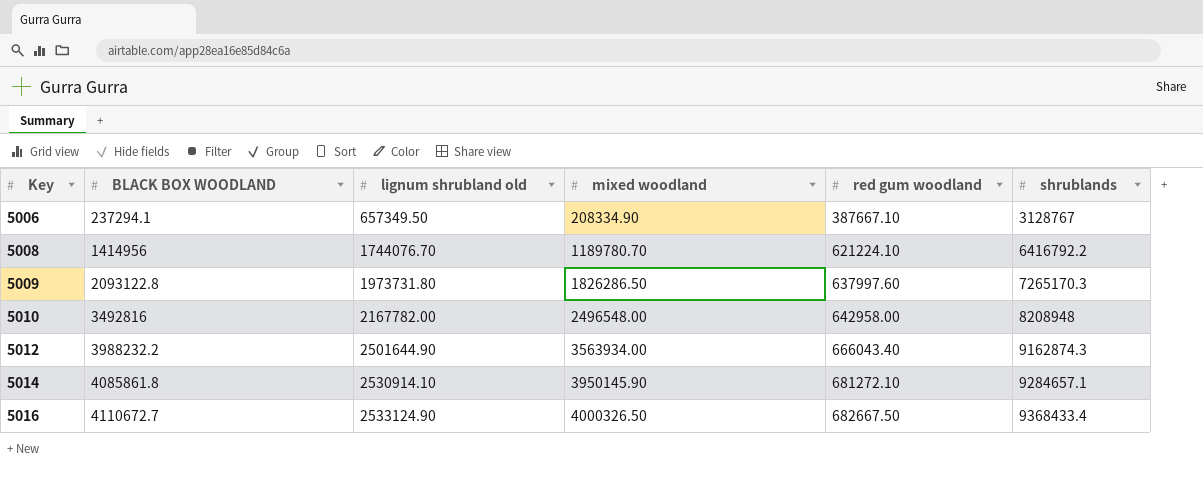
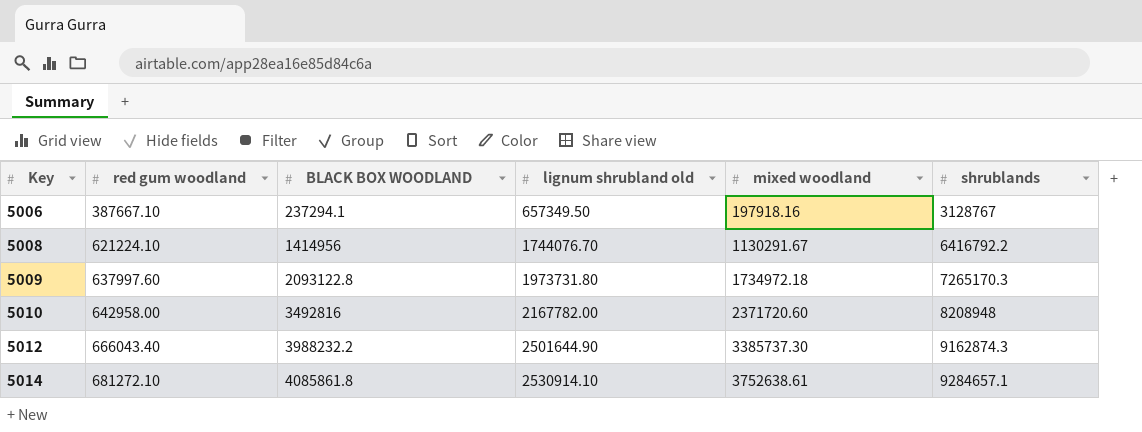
column red gum woodland | position: 5 -> 2
row 5016: 4110672.7 | 2533124.90 | 4000326.50 | 682667.50 | 9368433.4 -> none
5006 | mixed woodland: 208334.90 -> 197918.16
5008 | mixed woodland: 1189780.70 -> 1130291.67
5009 | mixed woodland: 1826286.50 -> 1734972.18
5010 | mixed woodland: 2496548.00 -> 2371720.60
5012 | mixed woodland: 3563934.00 -> 3385737.30
5014 | mixed woodland: 3950145.90 -> 3752638.61

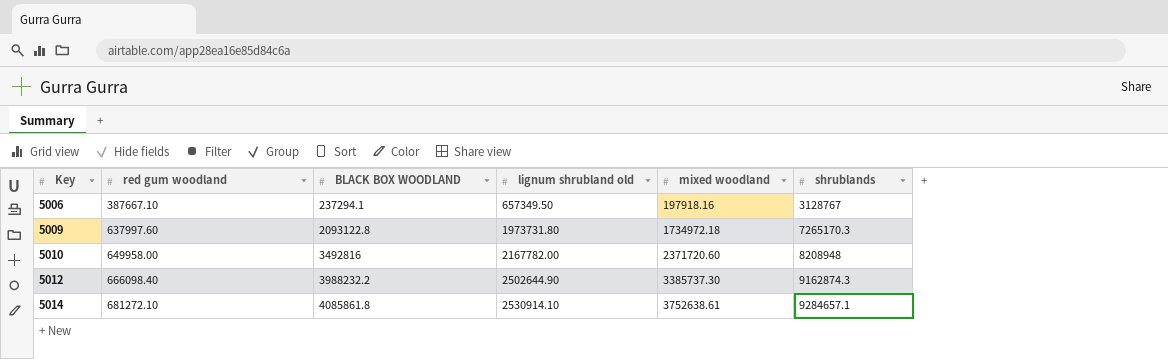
row 5008: 621224.10 | 1414956 | 1744076.70 | 1130291.67 | 6416792.2 -> none
5010 | red gum woodland: 642958.00 -> 649958.00
5012 | red gum woodland: 666043.40 -> 666098.40
5012 | lignum shrubland old: 2501644.90 -> 2502644.90

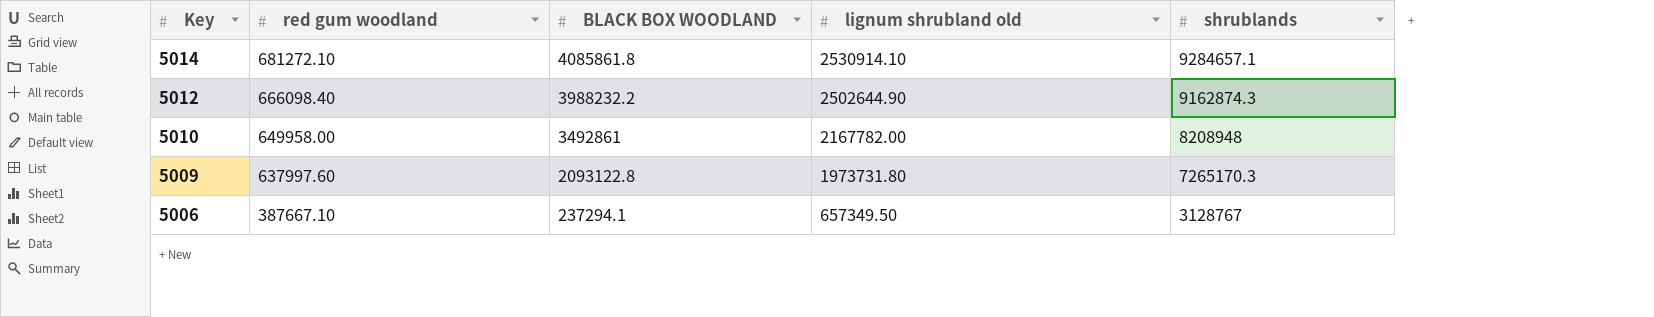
row order: Key ascending -> Key descending
column mixed woodland | position: 5 -> none
5010 | BLACK BOX WOODLAND: 3492816 -> 3492861

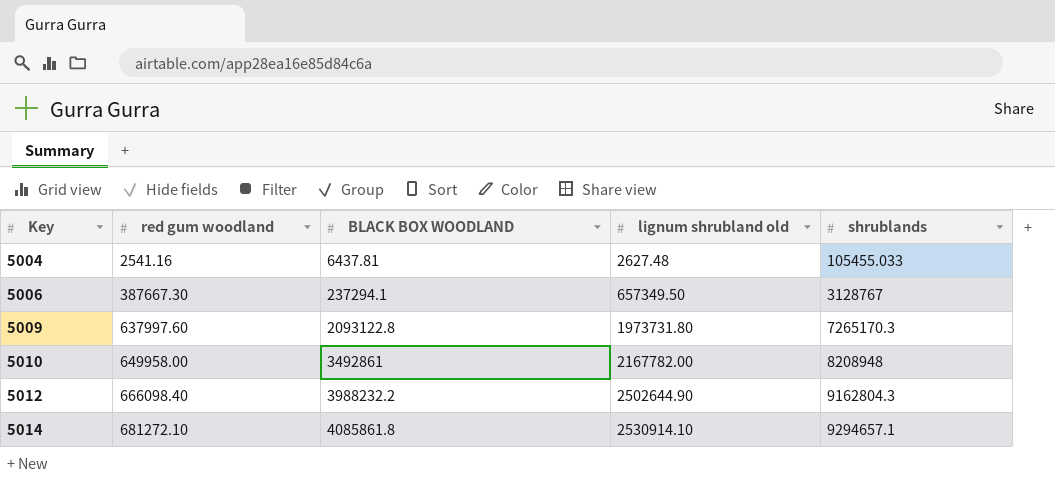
row order: Key descending -> Key ascending
row 5004: none -> 2541.16 | 6437.81 | 2627.48 | 105455.033
5006 | red gum woodland: 387667.10 -> 387667.30
5012 | shrublands: 9162874.3 -> 9162804.3
5014 | shrublands: 9284657.1 -> 9294657.1

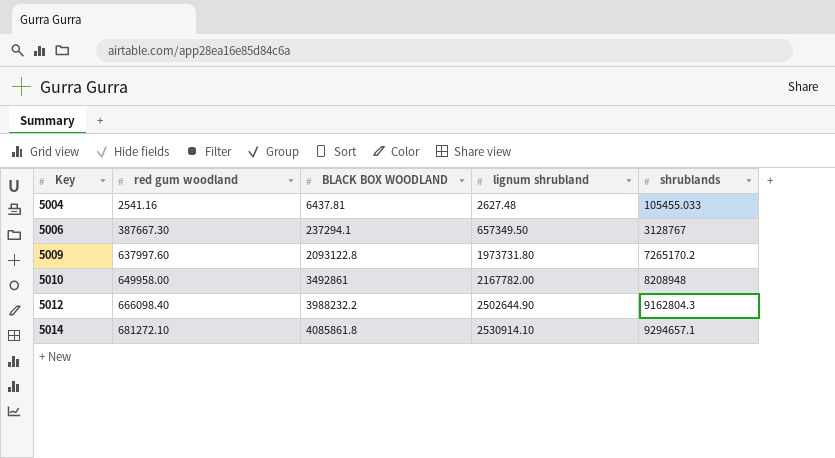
column name: lignum shrubland old -> lignum shrubland
5009 | shrublands: 7265170.3 -> 7265170.2

